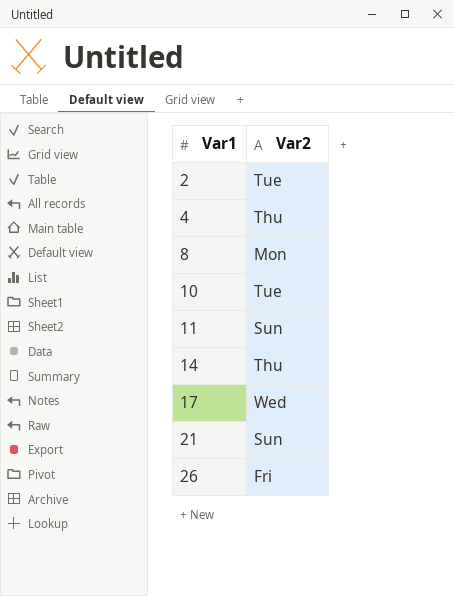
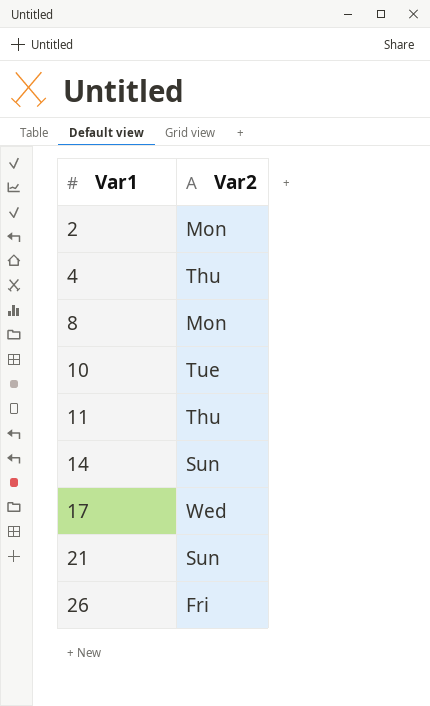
2 | Var2: Tue -> Mon
11 | Var2: Sun -> Thu
14 | Var2: Thu -> Sun

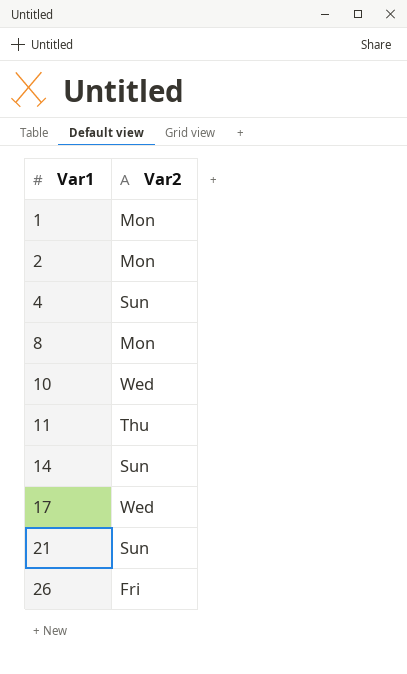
row 1: none -> Mon
4 | Var2: Thu -> Sun
10 | Var2: Tue -> Wed

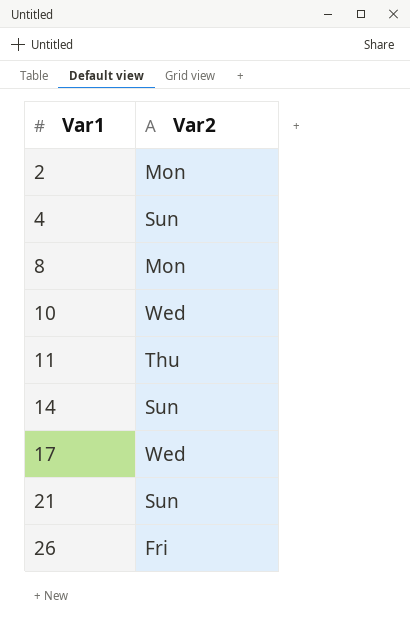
row 1: Mon -> none

